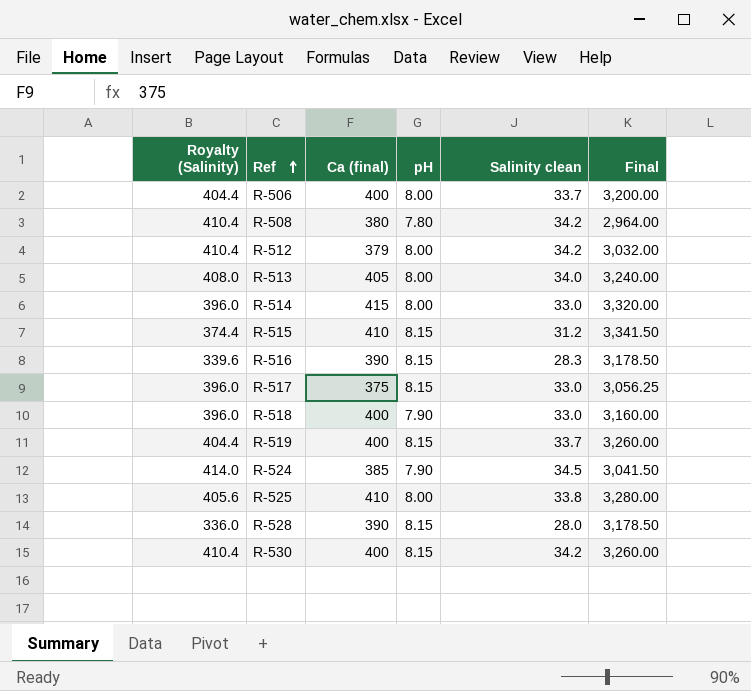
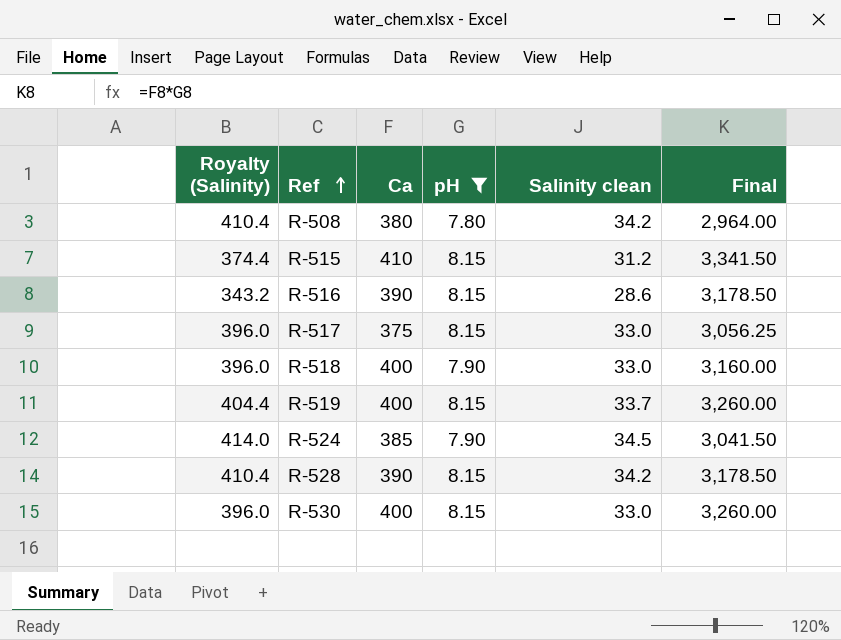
filter: none -> pH != 8.00
column name: Ca (final) -> Ca
R-516 | Royalty (Salinity): 339.6 -> 343.2
R-516 | Salinity clean: 28.3 -> 28.6
R-528 | Royalty (Salinity): 336.0 -> 410.4
R-528 | Salinity clean: 28.0 -> 34.2
R-530 | Royalty (Salinity): 410.4 -> 396.0
R-530 | Salinity clean: 34.2 -> 33.0

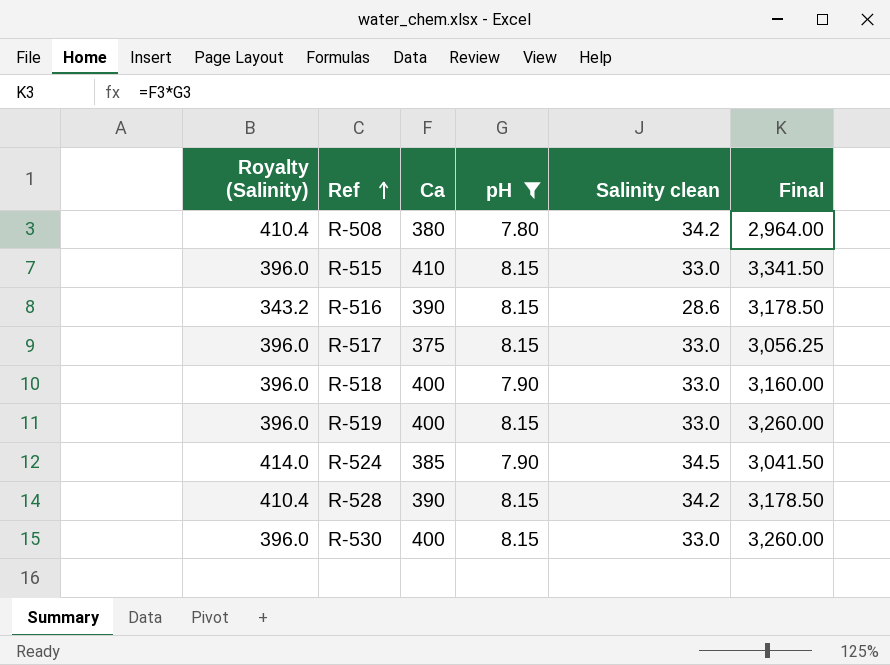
R-515 | Royalty (Salinity): 374.4 -> 396.0
R-515 | Salinity clean: 31.2 -> 33.0
R-519 | Royalty (Salinity): 404.4 -> 396.0
R-519 | Salinity clean: 33.7 -> 33.0

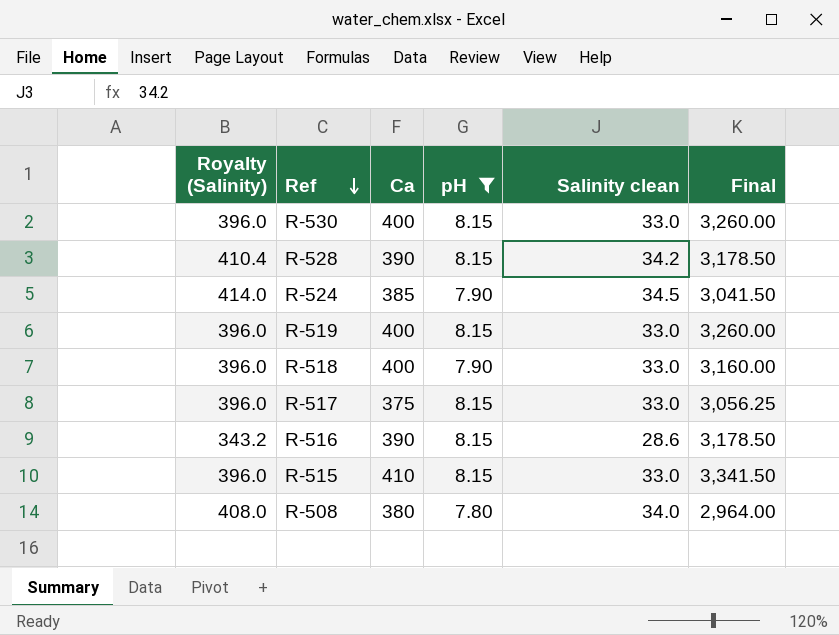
row order: Ref ascending -> Ref descending
R-508 | Royalty (Salinity): 410.4 -> 408.0
R-508 | Salinity clean: 34.2 -> 34.0

